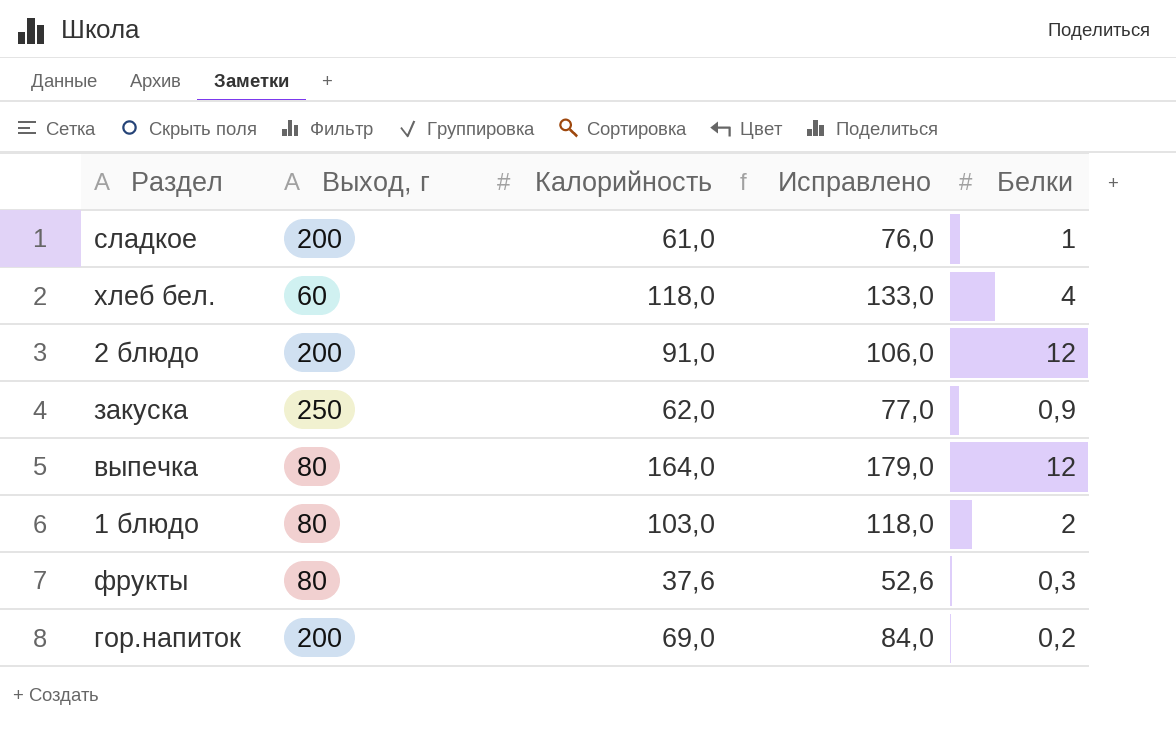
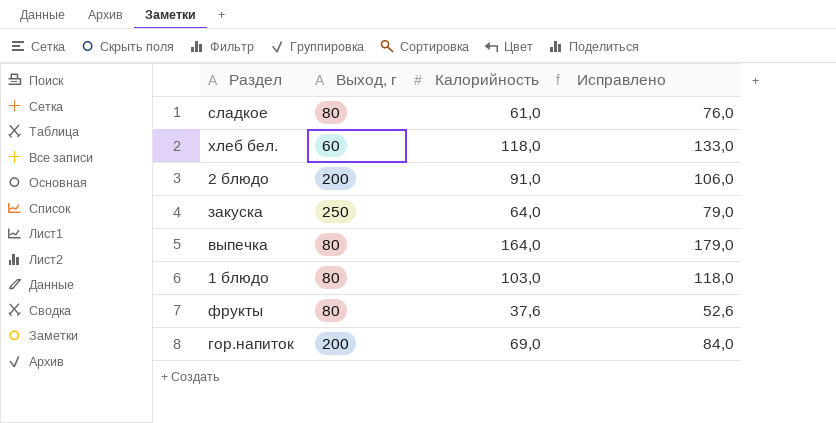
column Белки | position: 5 -> none
сладкое | Выход, г: 200 -> 80
закуска | Калорийность: 62,0 -> 64,0
закуска | Исправлено: 77,0 -> 79,0

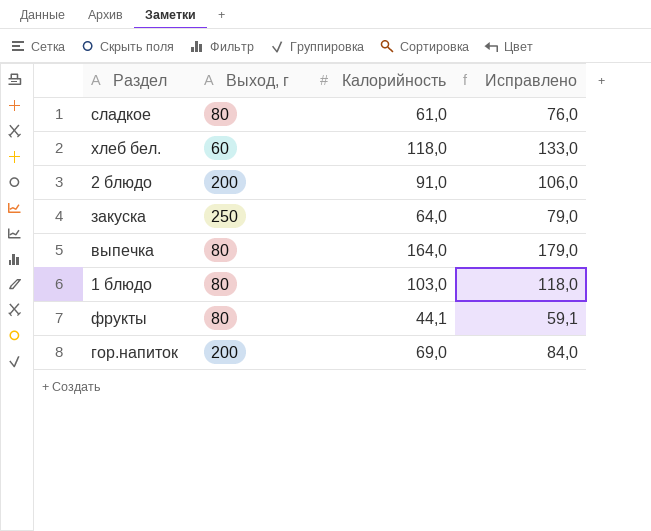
фрукты | Калорийность: 37,6 -> 44,1
фрукты | Исправлено: 52,6 -> 59,1

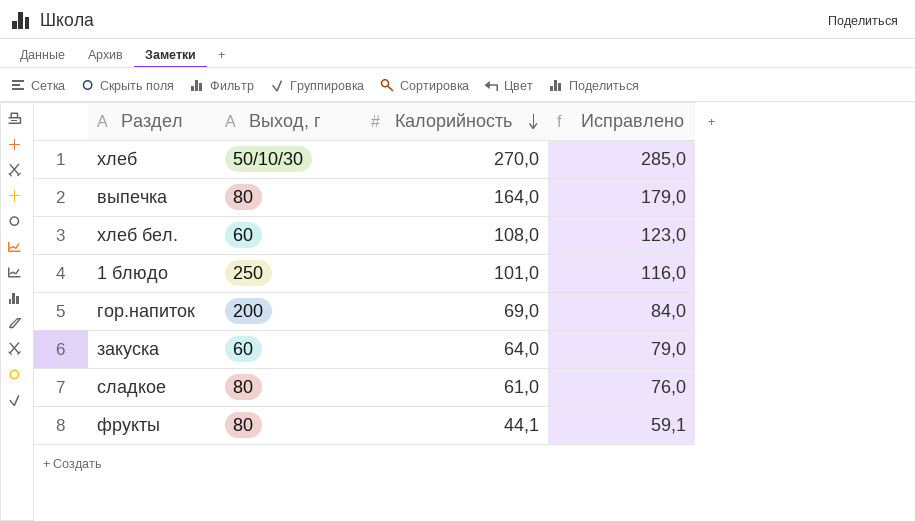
row order: none -> Калорийность descending
row 2 блюдо: 200 | 91,0 | 106,0 -> none
row хлеб: none -> 50/10/30 | 270,0 | 285,0
хлеб бел. | Калорийность: 118,0 -> 108,0
хлеб бел. | Исправлено: 133,0 -> 123,0
1 блюдо | Выход, г: 80 -> 250
1 блюдо | Калорийность: 103,0 -> 101,0
1 блюдо | Исправлено: 118,0 -> 116,0
закуска | Выход, г: 250 -> 60

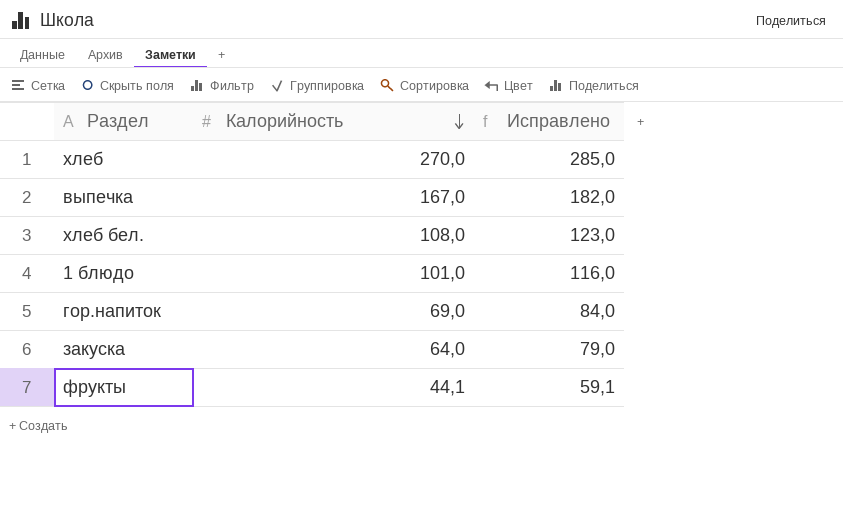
column Выход, г | position: 2 -> none
row сладкое: 80 | 61,0 | 76,0 -> none
выпечка | Калорийность: 164,0 -> 167,0
выпечка | Исправлено: 179,0 -> 182,0

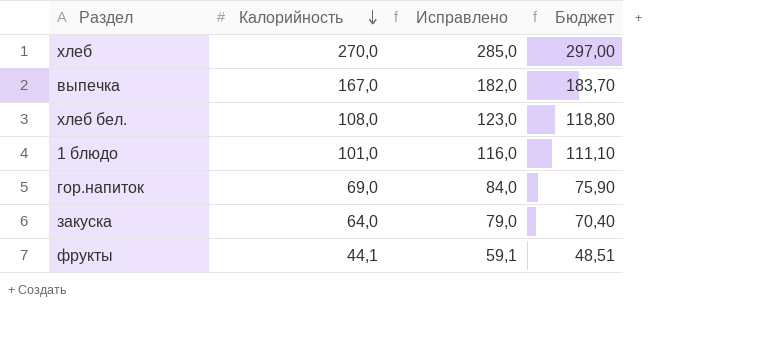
column Бюджет | formula: none -> [Калорийность] * 1,1

